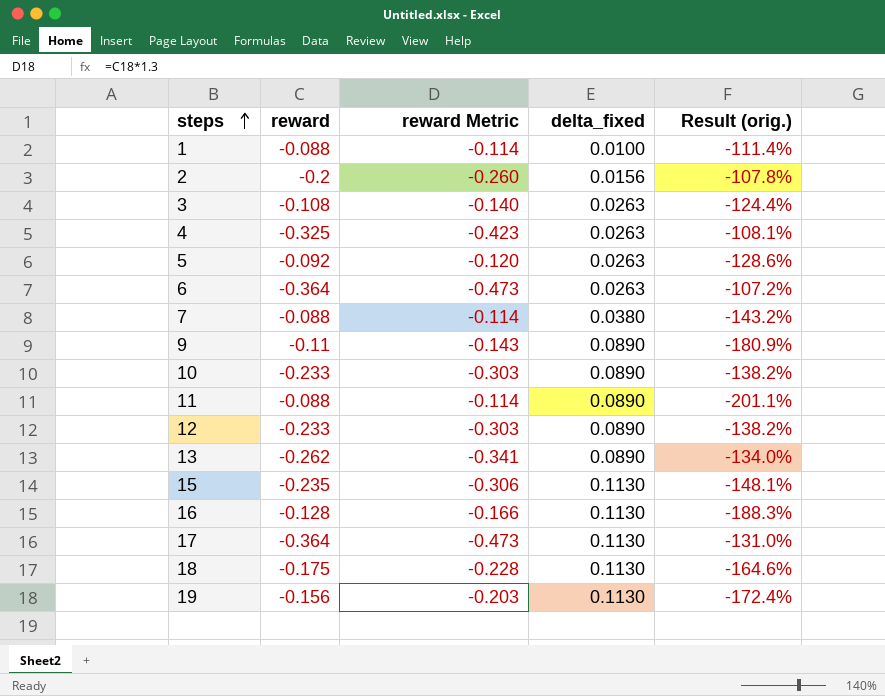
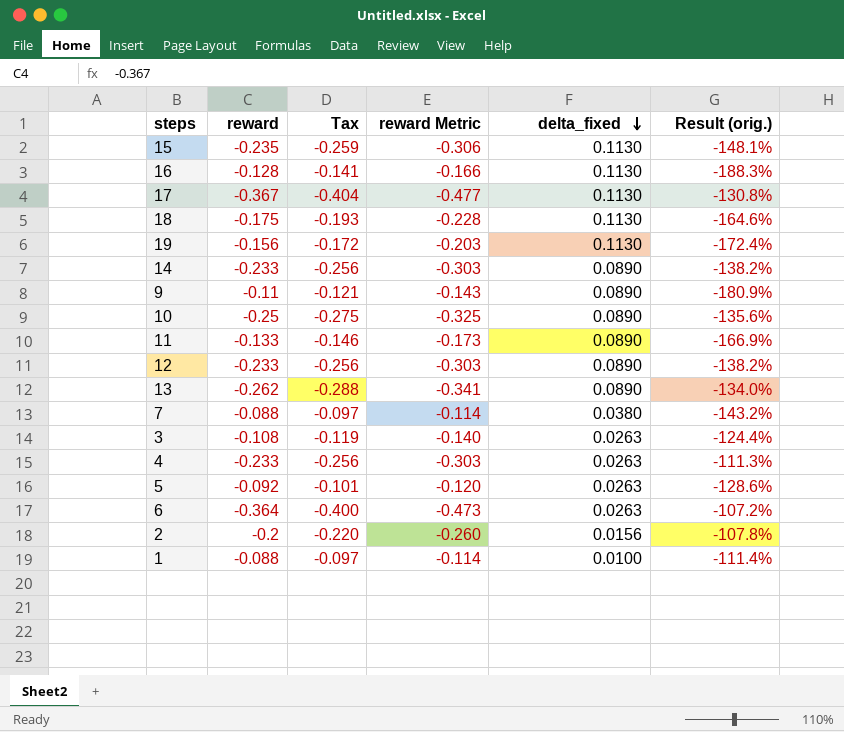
row order: steps ascending -> delta_fixed descending
column Tax | formula: none -> [reward] * 1.1
17 | reward: -0.364 -> -0.367
17 | reward Metric: -0.473 -> -0.477
17 | Result (orig.): -131.0% -> -130.8%
row 14: none -> -0.233 | -0.256 | -0.303 | 0.0890 | -138.2%
10 | reward: -0.233 -> -0.25
10 | reward Metric: -0.303 -> -0.325
10 | Result (orig.): -138.2% -> -135.6%
11 | reward: -0.088 -> -0.133
11 | reward Metric: -0.114 -> -0.173
11 | Result (orig.): -201.1% -> -166.9%
4 | reward: -0.325 -> -0.233
4 | reward Metric: -0.423 -> -0.303
4 | Result (orig.): -108.1% -> -111.3%

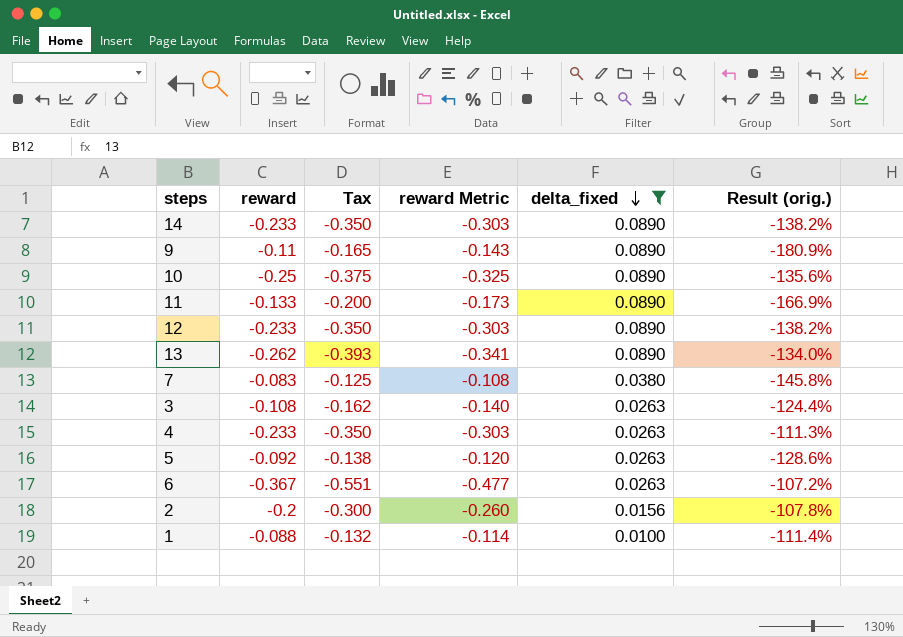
filter: none -> delta_fixed != 0.1130
column Tax | formula: [reward] * 1.1 -> [reward] * 1.5
7 | reward: -0.088 -> -0.083
7 | reward Metric: -0.114 -> -0.108
7 | Result (orig.): -143.2% -> -145.8%
6 | reward: -0.364 -> -0.367
6 | reward Metric: -0.473 -> -0.477

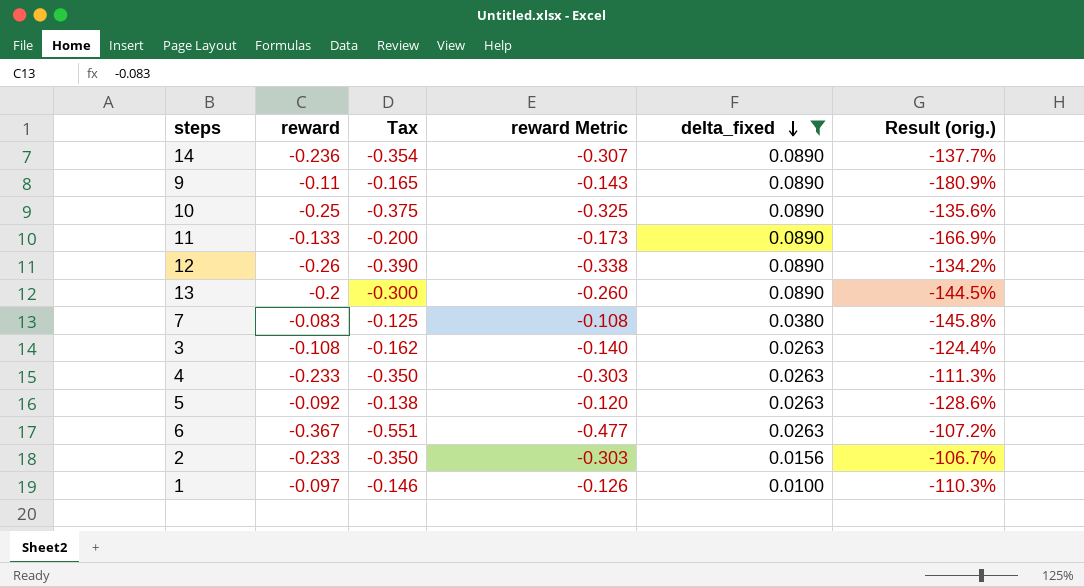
14 | reward: -0.233 -> -0.236
14 | Tax: -0.350 -> -0.354
14 | reward Metric: -0.303 -> -0.307
14 | Result (orig.): -138.2% -> -137.7%
12 | reward: -0.233 -> -0.26
12 | Tax: -0.350 -> -0.390
12 | reward Metric: -0.303 -> -0.338
12 | Result (orig.): -138.2% -> -134.2%
13 | reward: -0.262 -> -0.2
13 | Tax: -0.393 -> -0.300
13 | reward Metric: -0.341 -> -0.260
13 | Result (orig.): -134.0% -> -144.5%
2 | reward: -0.2 -> -0.233
2 | Tax: -0.300 -> -0.350
2 | reward Metric: -0.260 -> -0.303
2 | Result (orig.): -107.8% -> -106.7%
1 | reward: -0.088 -> -0.097
1 | Tax: -0.132 -> -0.146
1 | reward Metric: -0.114 -> -0.126
1 | Result (orig.): -111.4% -> -110.3%

